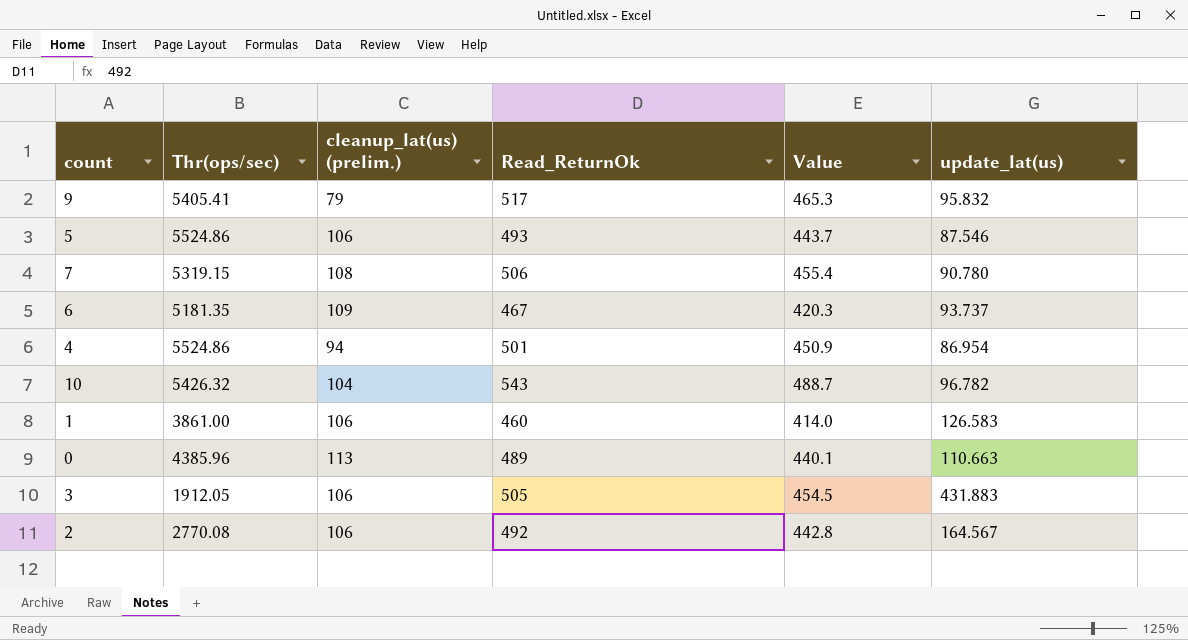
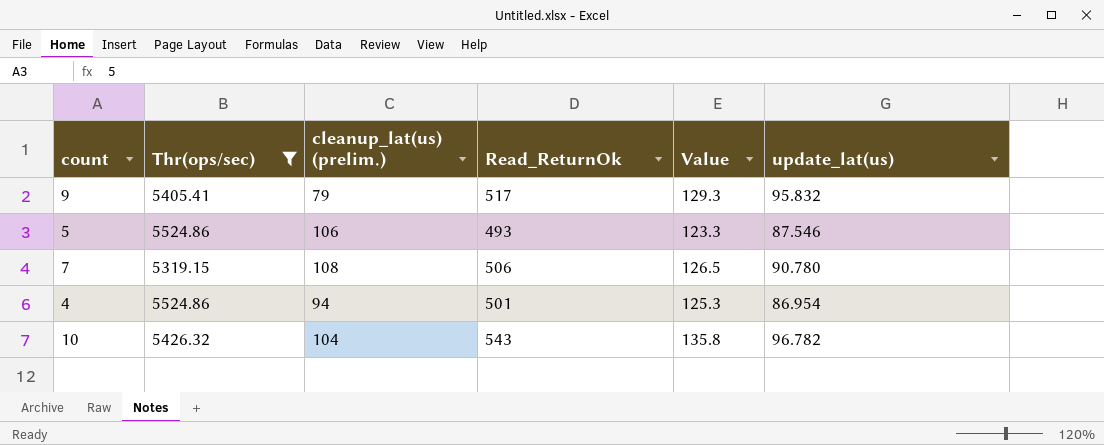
filter: none -> Thr(ops/sec) >= 5319.15
column Value | formula: [Read_ReturnOk] * 0.9 -> [Read_ReturnOk] * 0.25

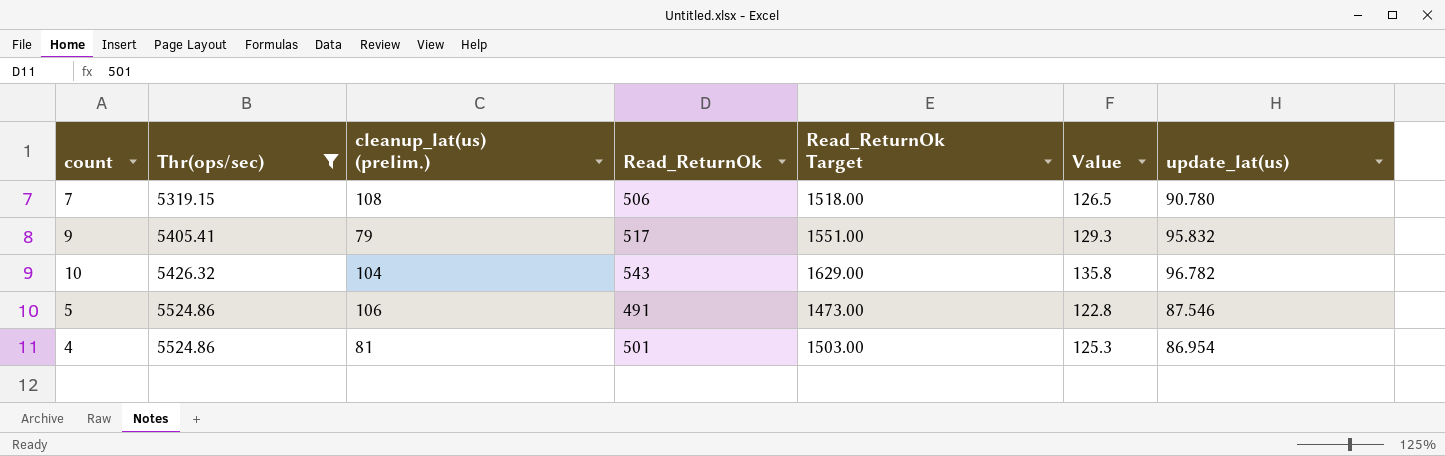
row order: none -> Thr(ops/sec) ascending
column Read_ReturnOk Target | formula: none -> [Read_ReturnOk] * 3
5 | Read_ReturnOk: 493 -> 491
5 | Value: 123.3 -> 122.8
4 | cleanup_lat(us) (prelim.): 94 -> 81

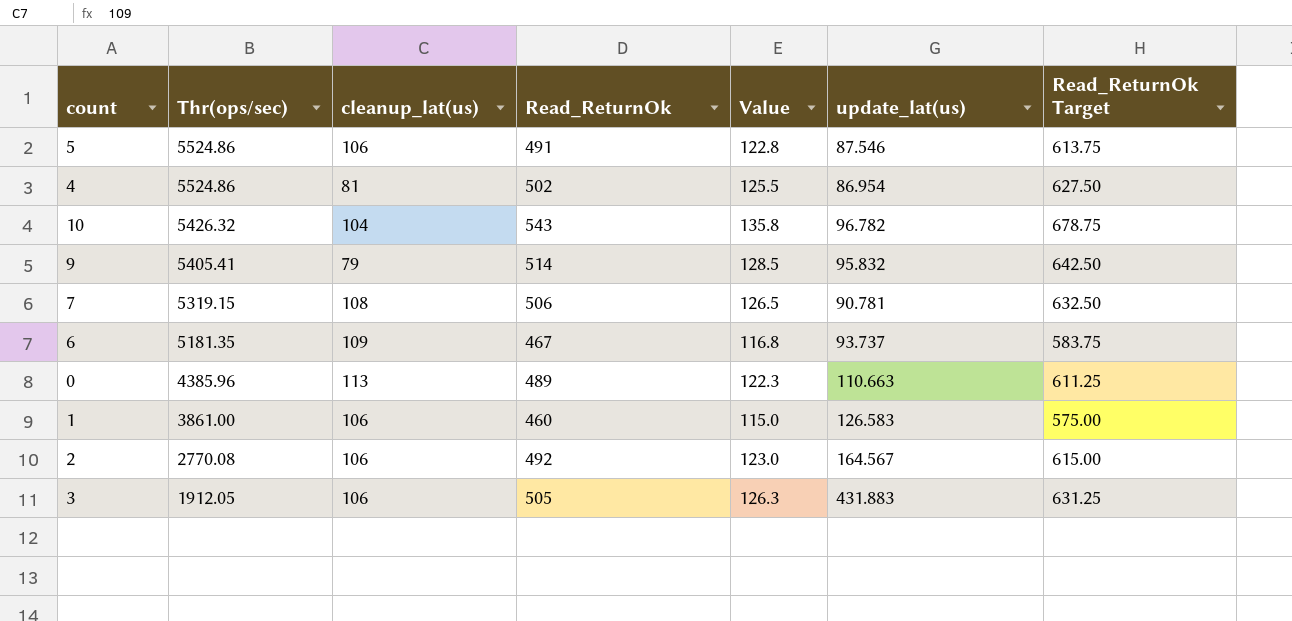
filter: Thr(ops/sec) >= 5319.15 -> none
row order: Thr(ops/sec) ascending -> Thr(ops/sec) descending
column name: cleanup_lat(us) (prelim.) -> cleanup_lat(us)
column Read_ReturnOk Target | formula: [Read_ReturnOk] * 3 -> [Read_ReturnOk] * 1.25
column Read_ReturnOk Target | position: 5 -> 7
4 | Read_ReturnOk: 501 -> 502
4 | Value: 125.3 -> 125.5
9 | Read_ReturnOk: 517 -> 514
9 | Value: 129.3 -> 128.5
7 | update_lat(us): 90.780 -> 90.781

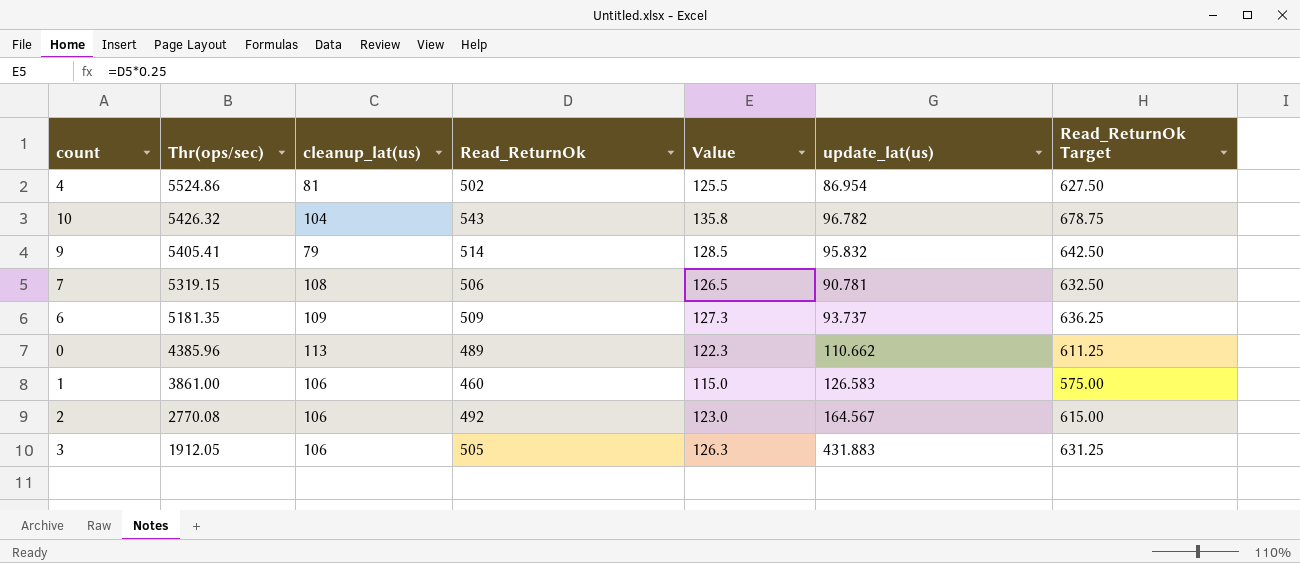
row 5: 5524.86 | 106 | 491 | 122.8 | 87.546 | 613.75 -> none
6 | Read_ReturnOk: 467 -> 509
6 | Value: 116.8 -> 127.3
6 | Read_ReturnOk Target: 583.75 -> 636.25
0 | update_lat(us): 110.663 -> 110.662

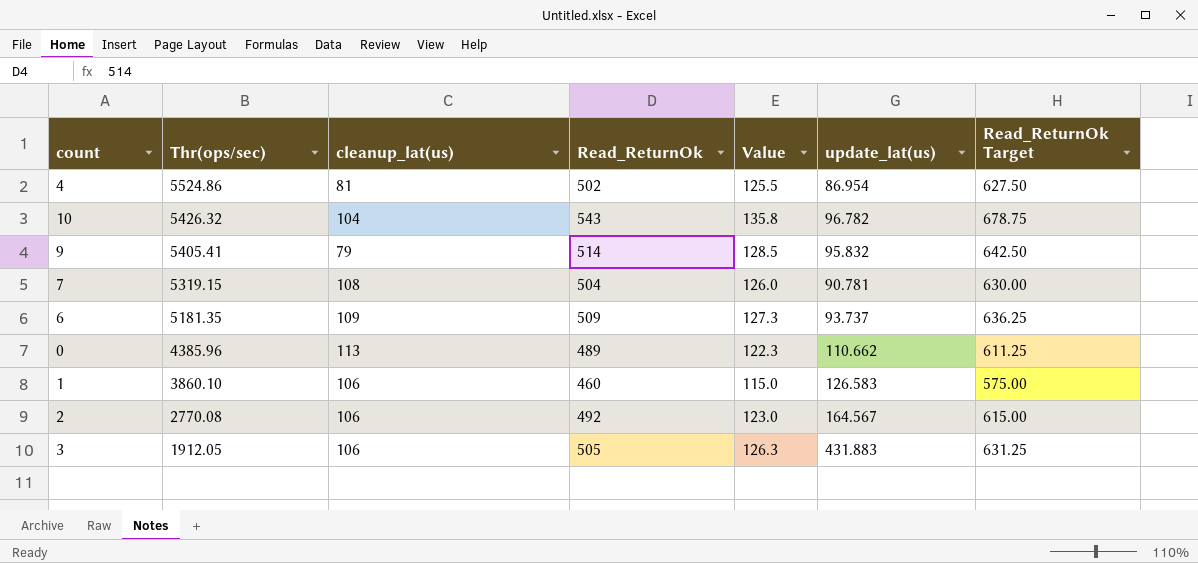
7 | Read_ReturnOk: 506 -> 504
7 | Value: 126.5 -> 126.0
7 | Read_ReturnOk Target: 632.50 -> 630.00
1 | Thr(ops/sec): 3861.00 -> 3860.10

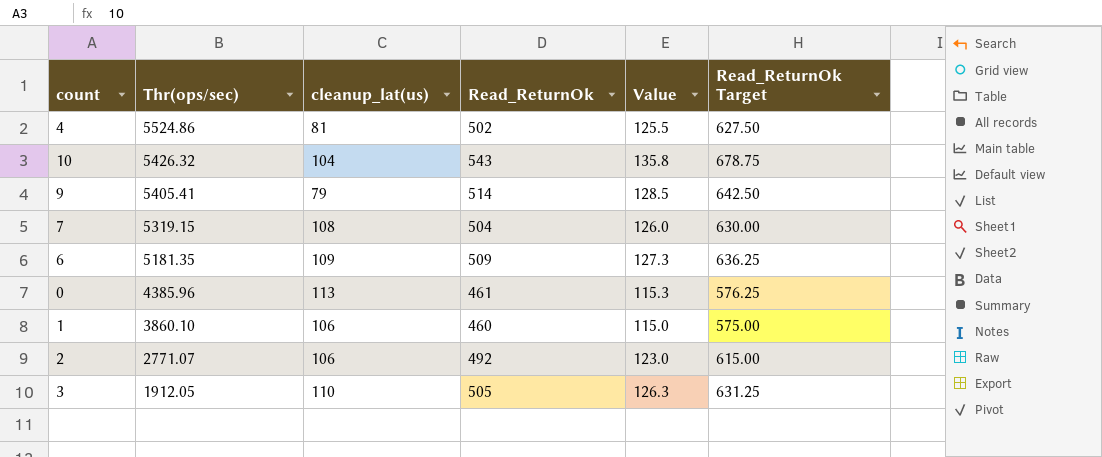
column update_lat(us) | position: 6 -> none
0 | Read_ReturnOk: 489 -> 461
0 | Value: 122.3 -> 115.3
0 | Read_ReturnOk Target: 611.25 -> 576.25
2 | Thr(ops/sec): 2770.08 -> 2771.07
3 | cleanup_lat(us): 106 -> 110

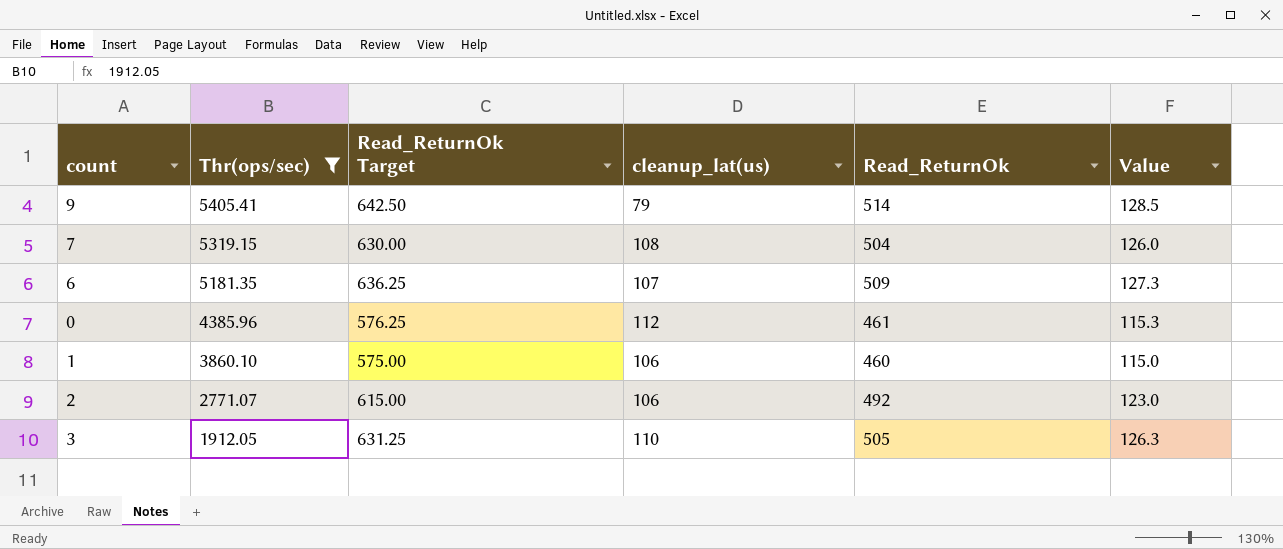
filter: none -> Thr(ops/sec) <= 5405.41
column Read_ReturnOk Target | position: 6 -> 3
6 | cleanup_lat(us): 109 -> 107
0 | cleanup_lat(us): 113 -> 112

